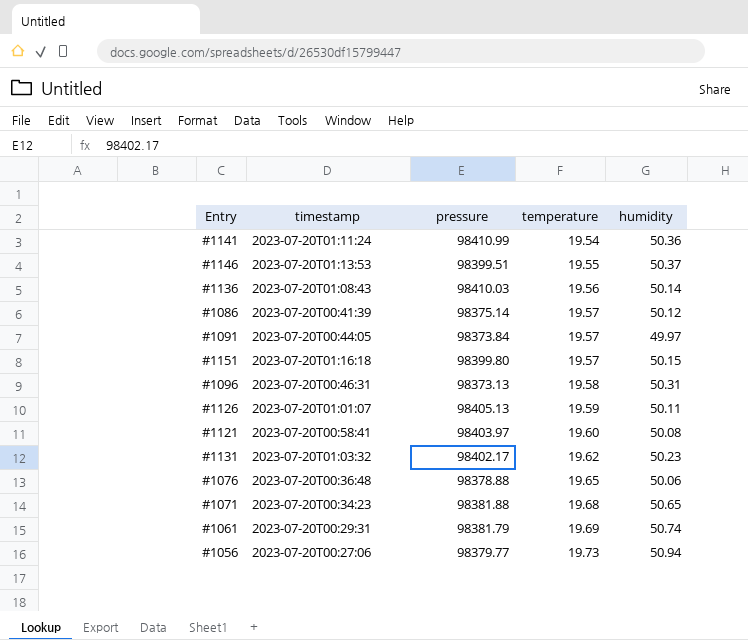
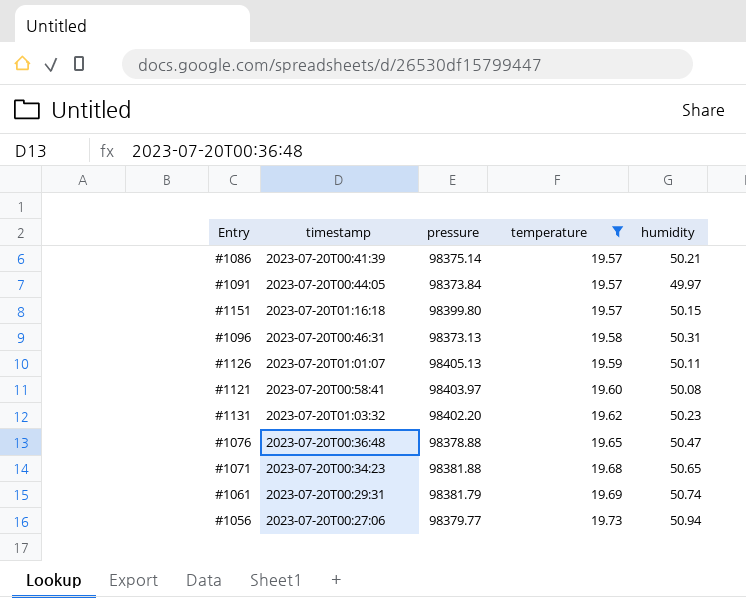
filter: none -> temperature >= 19.57
#1086 | humidity: 50.12 -> 50.21
#1131 | pressure: 98402.17 -> 98402.20
#1076 | humidity: 50.06 -> 50.47

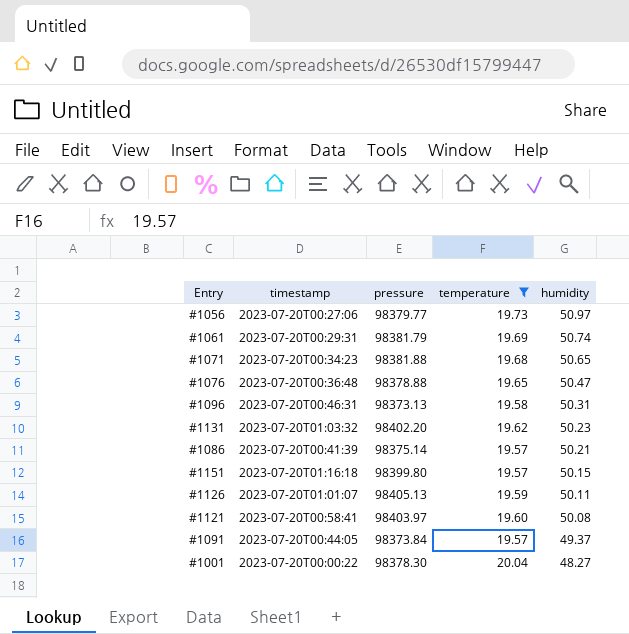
row order: temperature ascending -> humidity descending
#1056 | humidity: 50.94 -> 50.97
#1091 | humidity: 49.97 -> 49.37
row #1001: none -> 2023-07-20T00:00:22 | 98378.30 | 20.04 | 48.27

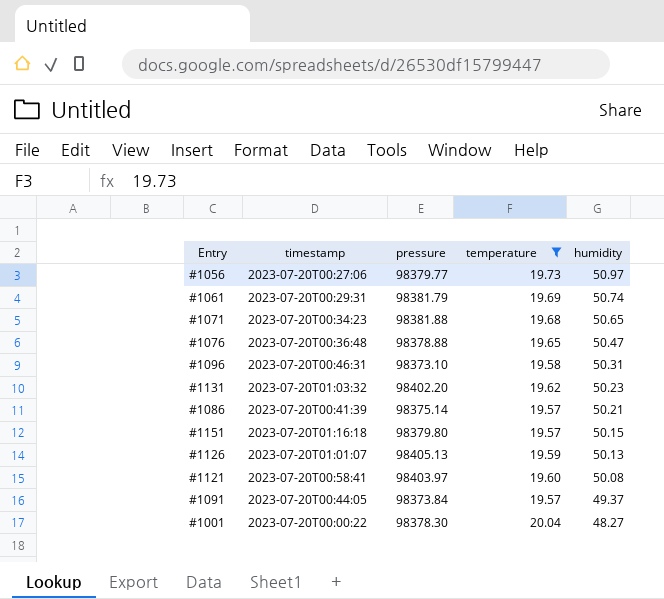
#1096 | pressure: 98373.13 -> 98373.10
#1151 | pressure: 98399.80 -> 98379.80
#1126 | humidity: 50.11 -> 50.13

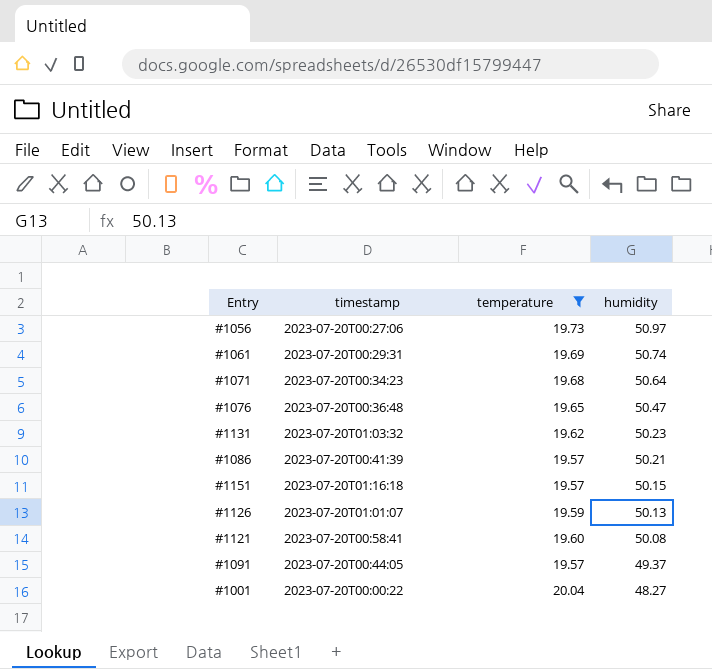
column pressure | position: 3 -> none
row #1096: 2023-07-20T00:46:31 | 98373.10 | 19.58 | 50.31 -> none
#1071 | humidity: 50.65 -> 50.64

